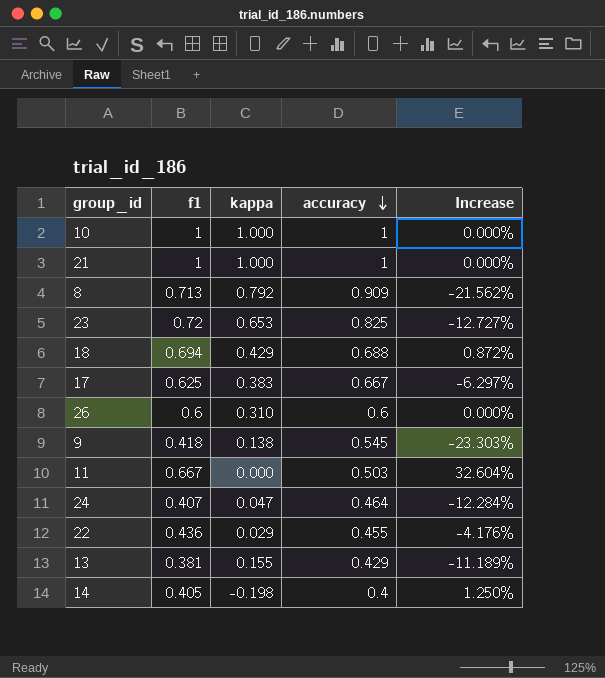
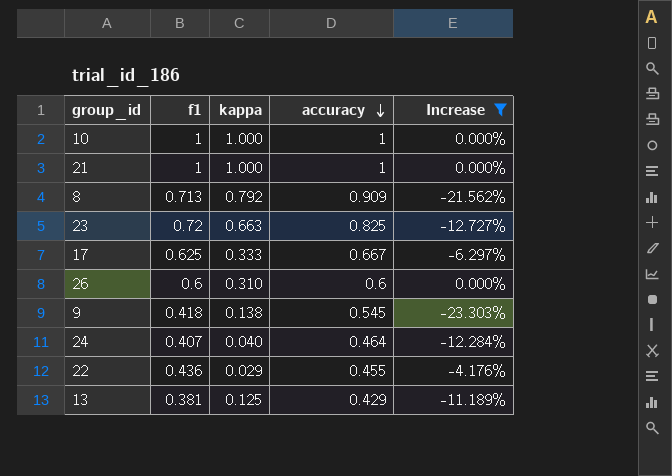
filter: none -> Increase <= 0.000%
23 | kappa: 0.653 -> 0.663
17 | kappa: 0.383 -> 0.333
24 | kappa: 0.047 -> 0.040
13 | kappa: 0.155 -> 0.125

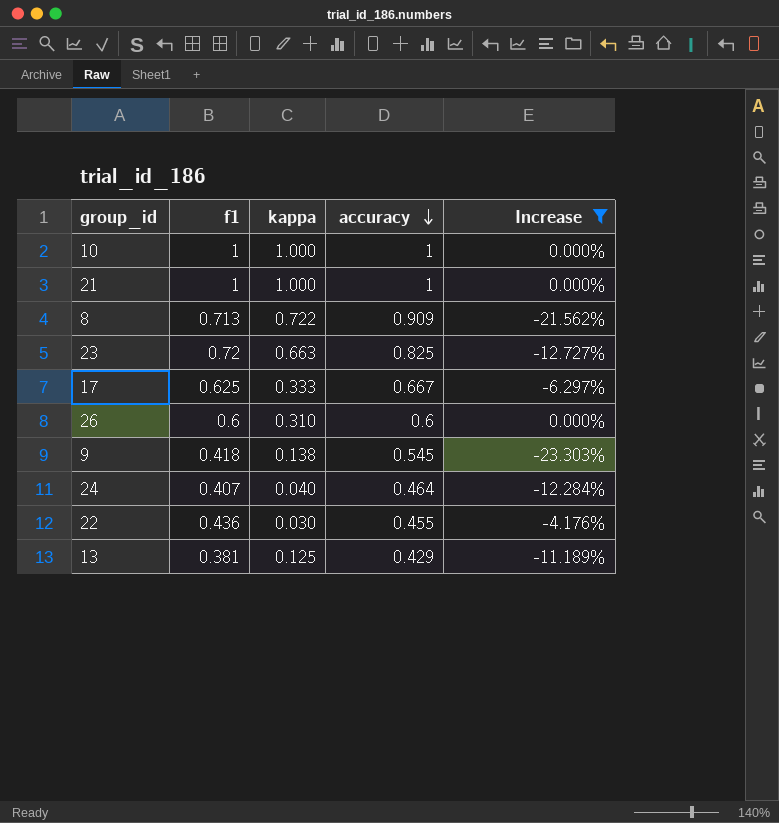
8 | kappa: 0.792 -> 0.722
22 | kappa: 0.029 -> 0.030

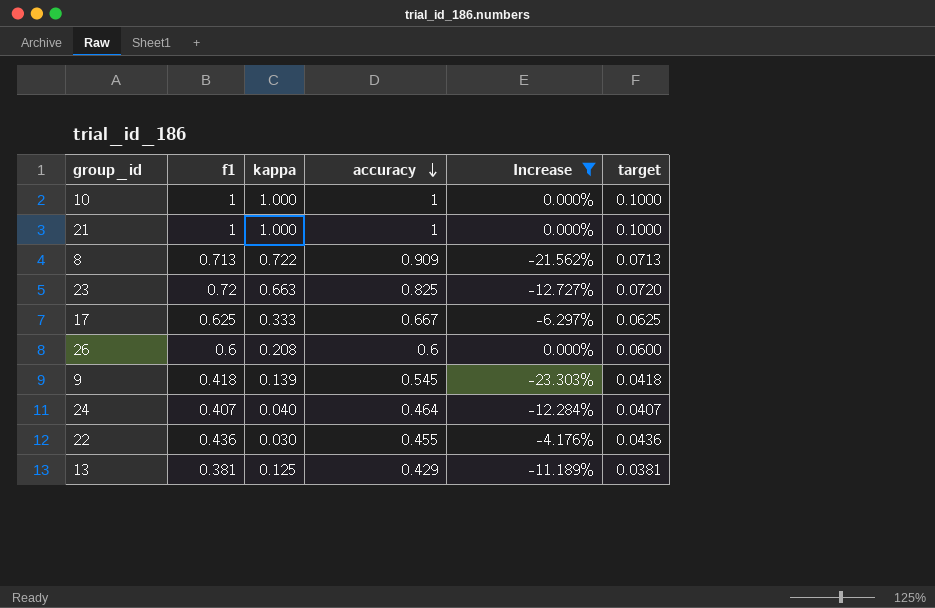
column target | formula: none -> [f1] * 0.1
26 | kappa: 0.310 -> 0.208
9 | kappa: 0.138 -> 0.139

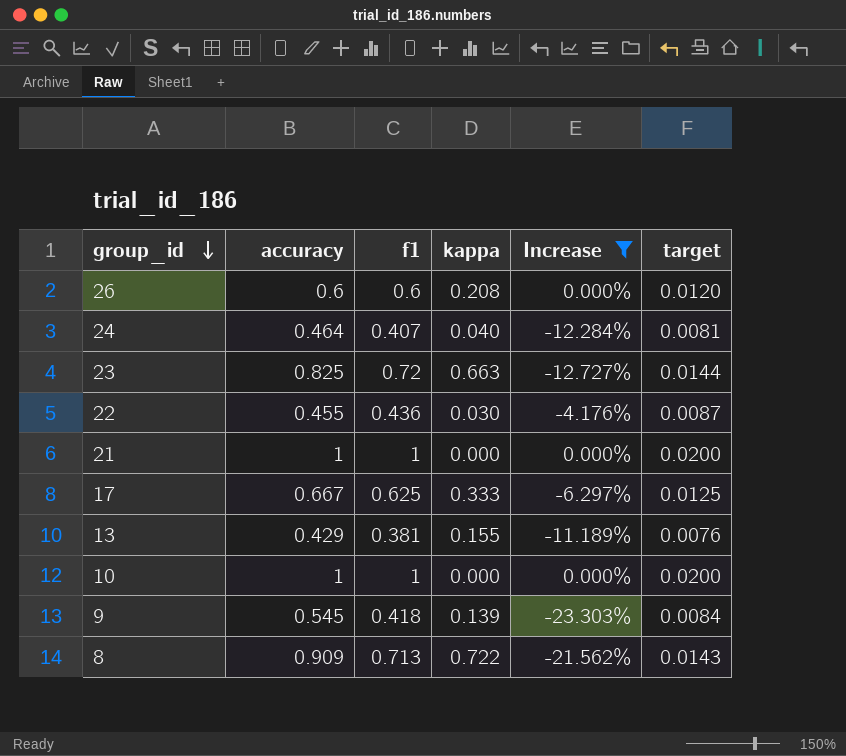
row order: accuracy descending -> group_id descending
column accuracy | position: 4 -> 2
column target | formula: [f1] * 0.1 -> [f1] * 0.02
21 | kappa: 1.000 -> 0.000
13 | kappa: 0.125 -> 0.155
10 | kappa: 1.000 -> 0.000

